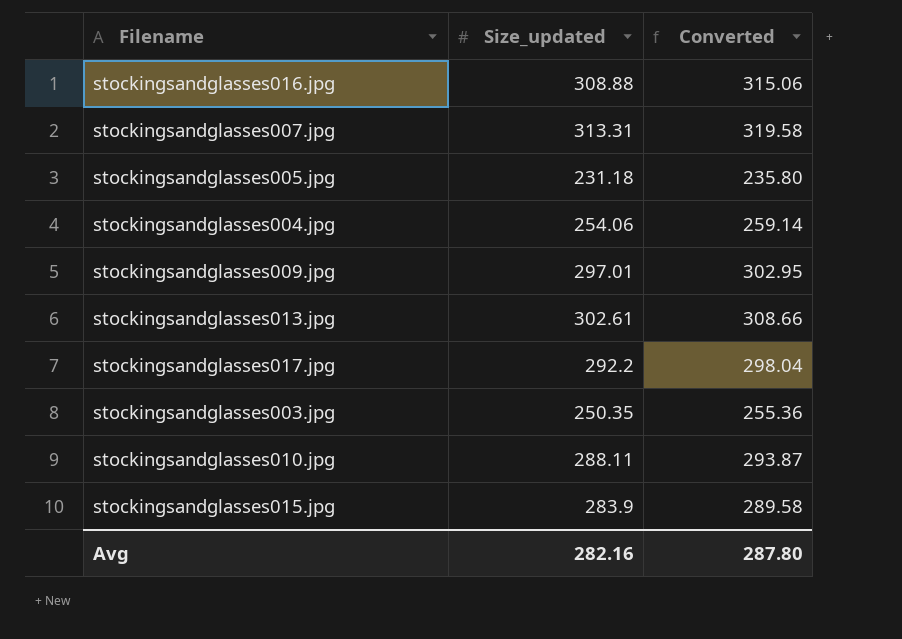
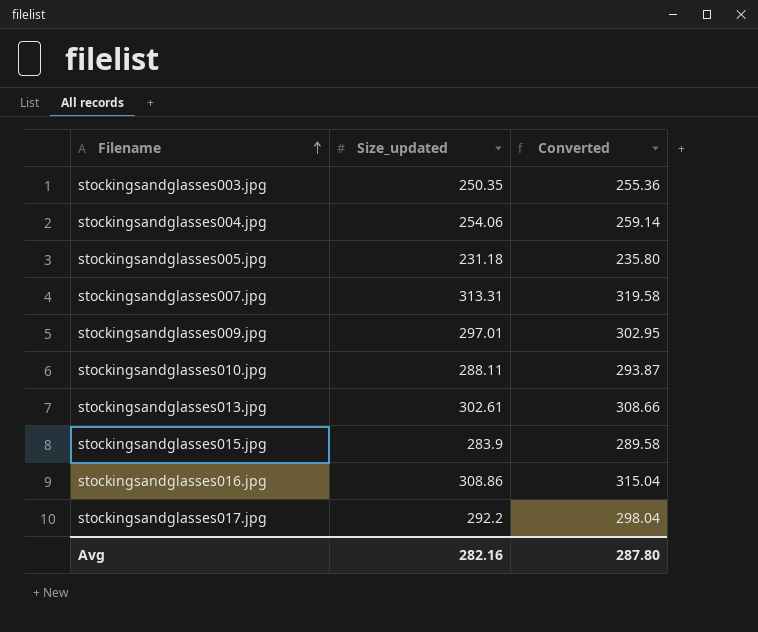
row order: none -> Filename ascending
stockingsandglasses016.jpg | Size_updated: 308.88 -> 308.86
stockingsandglasses016.jpg | Converted: 315.06 -> 315.04

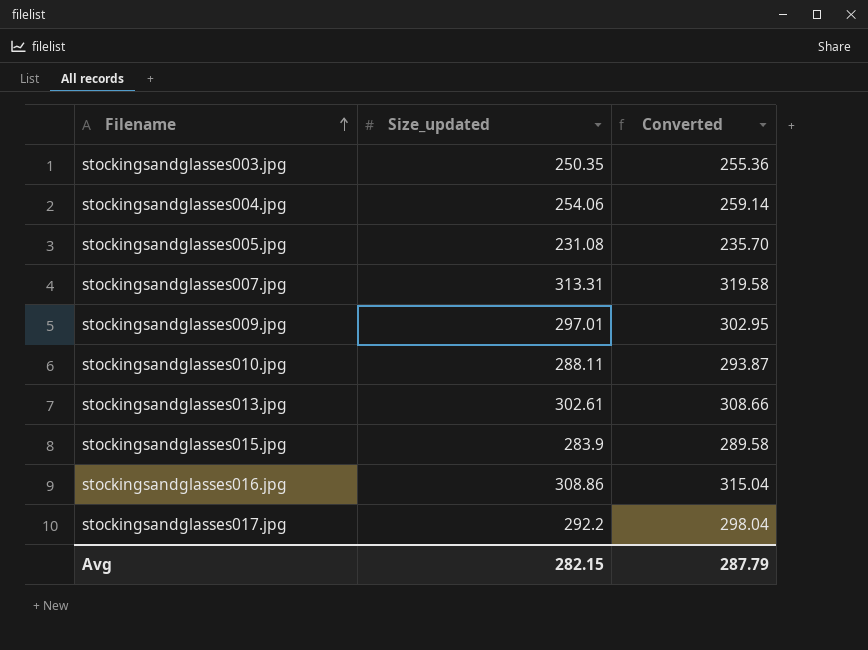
stockingsandglasses005.jpg | Size_updated: 231.18 -> 231.08
stockingsandglasses005.jpg | Converted: 235.80 -> 235.70
Avg | Size_updated: 282.16 -> 282.15
Avg | Converted: 287.80 -> 287.79

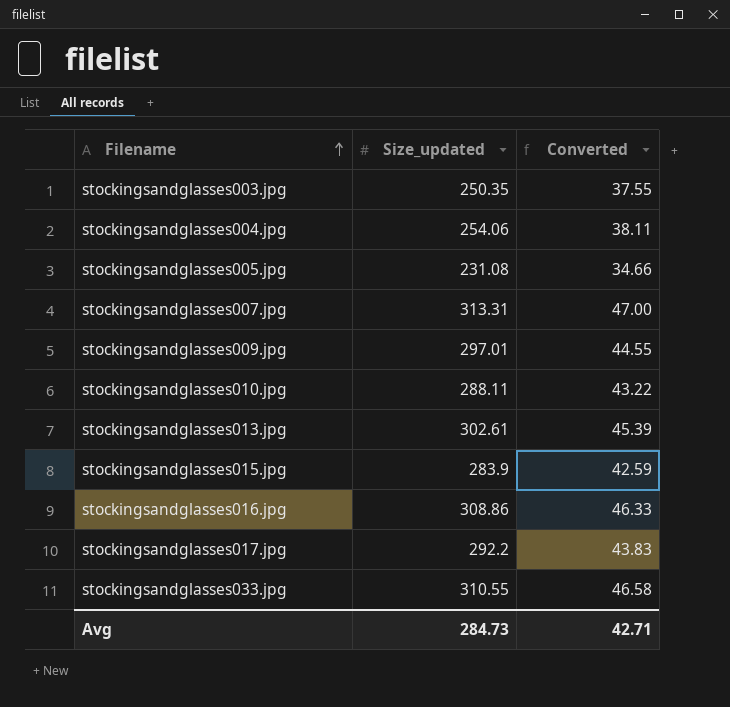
column Converted | formula: [Size_updated] * 1.02 -> [Size_updated] * 0.15
row stockingsandglasses033.jpg: none -> 310.55 | 46.58
Avg | Size_updated: 282.15 -> 284.73
Avg | Converted: 287.79 -> 42.71

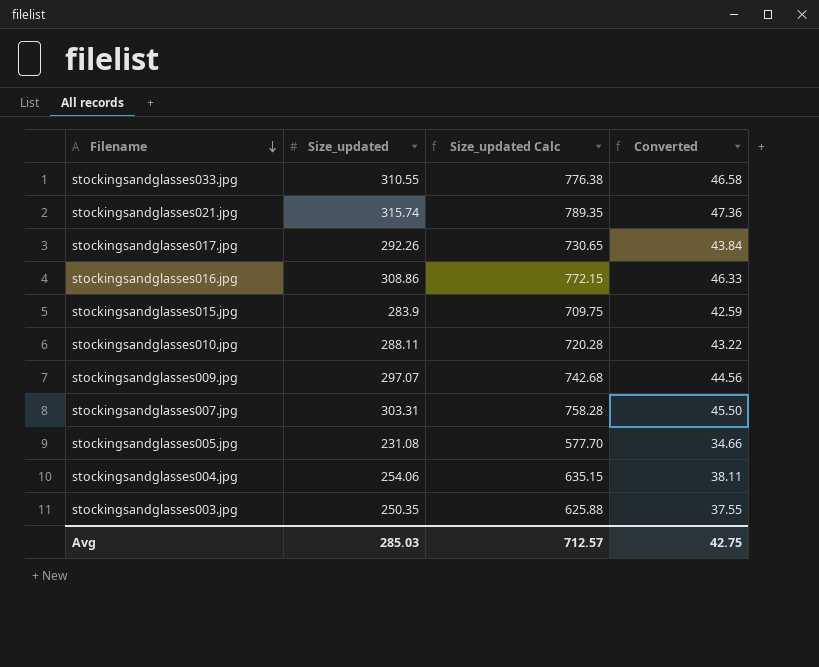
row order: Filename ascending -> Filename descending
column Size_updated Calc | formula: none -> [Size_updated] * 2.5
row stockingsandglasses013.jpg: 302.61 | 45.39 -> none
row stockingsandglasses021.jpg: none -> 315.74 | 789.35 | 47.36
stockingsandglasses017.jpg | Size_updated: 292.2 -> 292.26
stockingsandglasses017.jpg | Converted: 43.83 -> 43.84
stockingsandglasses009.jpg | Size_updated: 297.01 -> 297.07
stockingsandglasses009.jpg | Converted: 44.55 -> 44.56
stockingsandglasses007.jpg | Size_updated: 313.31 -> 303.31
stockingsandglasses007.jpg | Converted: 47.00 -> 45.50
Avg | Size_updated: 284.73 -> 285.03
Avg | Converted: 42.71 -> 42.75

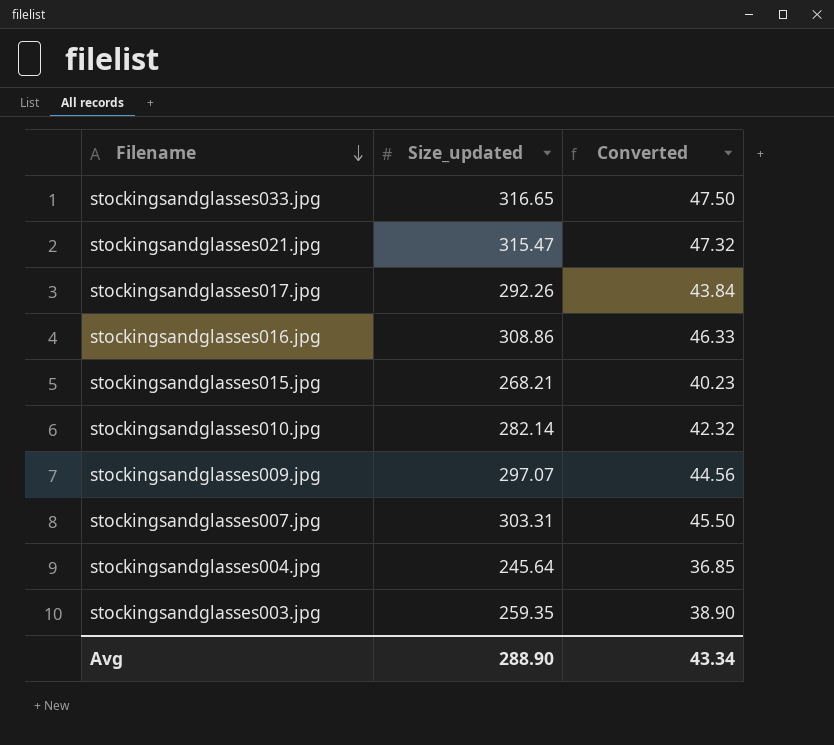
column Size_updated Calc | formula: [Size_updated] * 2.5 -> none
row stockingsandglasses005.jpg: 231.08 | 577.70 | 34.66 -> none
stockingsandglasses033.jpg | Size_updated: 310.55 -> 316.65
stockingsandglasses033.jpg | Converted: 46.58 -> 47.50
stockingsandglasses021.jpg | Size_updated: 315.74 -> 315.47
stockingsandglasses021.jpg | Converted: 47.36 -> 47.32
stockingsandglasses015.jpg | Size_updated: 283.9 -> 268.21
stockingsandglasses015.jpg | Converted: 42.59 -> 40.23
stockingsandglasses010.jpg | Size_updated: 288.11 -> 282.14
stockingsandglasses010.jpg | Converted: 43.22 -> 42.32
stockingsandglasses004.jpg | Size_updated: 254.06 -> 245.64
stockingsandglasses004.jpg | Converted: 38.11 -> 36.85
stockingsandglasses003.jpg | Size_updated: 250.35 -> 259.35
stockingsandglasses003.jpg | Converted: 37.55 -> 38.90
Avg | Size_updated: 285.03 -> 288.90
Avg | Converted: 42.75 -> 43.34

